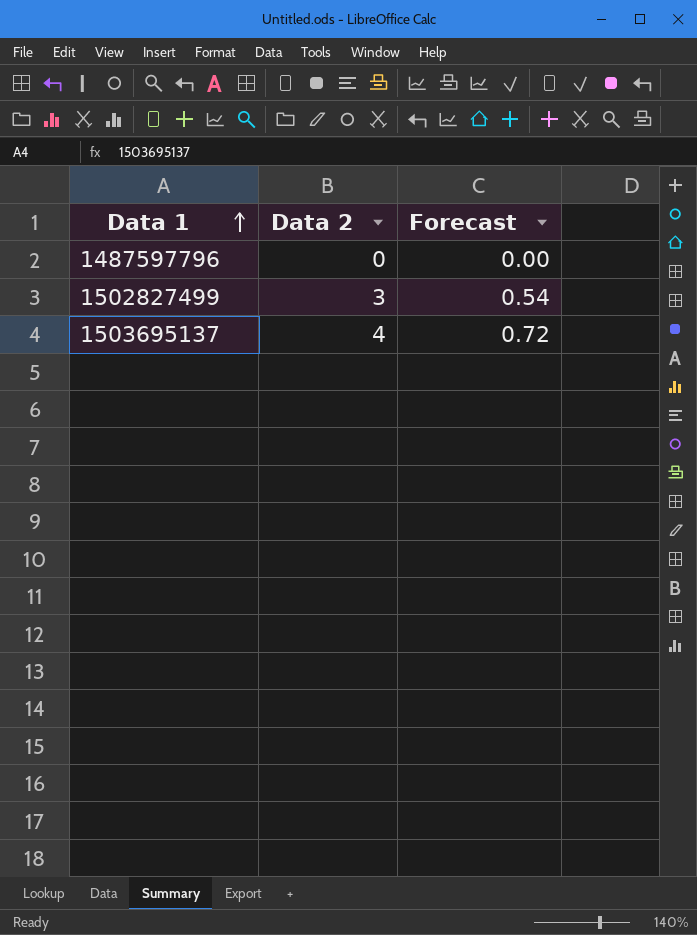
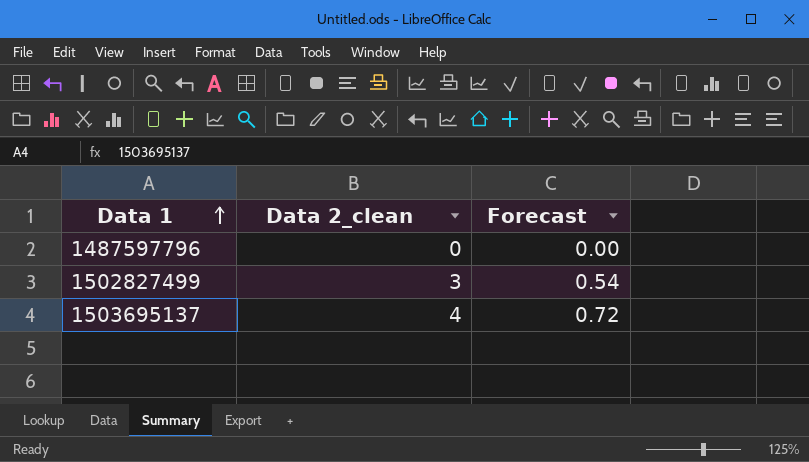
column name: Data 2 -> Data 2_clean

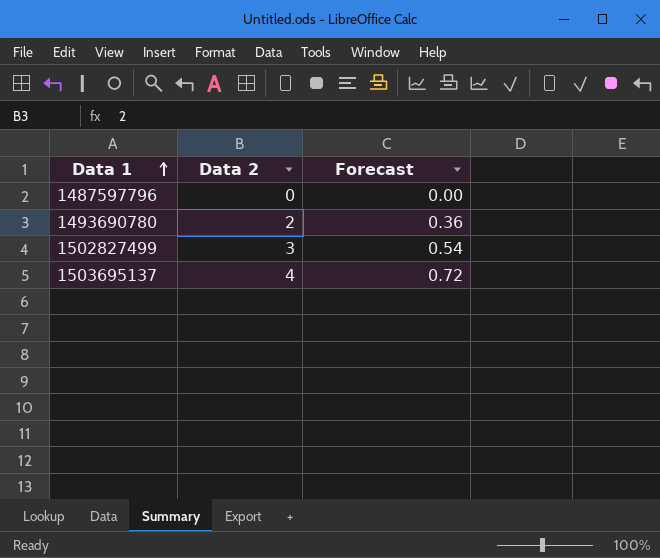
column name: Data 2_clean -> Data 2
row 1493690780: none -> 2 | 0.36

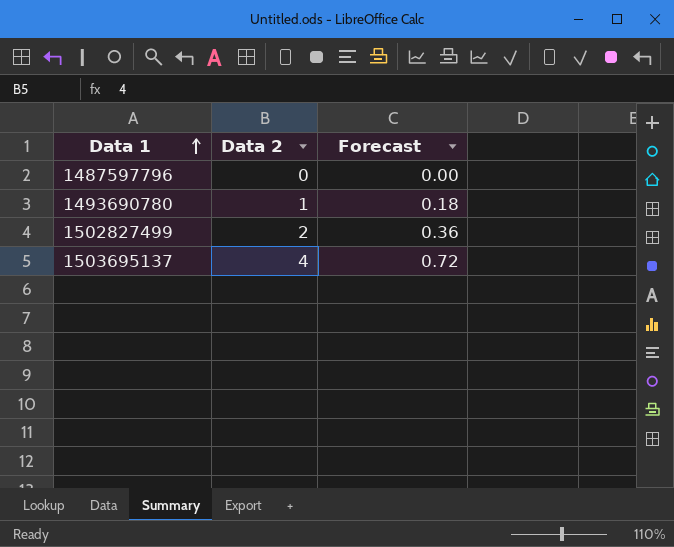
1493690780 | Data 2: 2 -> 1
1493690780 | Forecast: 0.36 -> 0.18
1502827499 | Data 2: 3 -> 2
1502827499 | Forecast: 0.54 -> 0.36

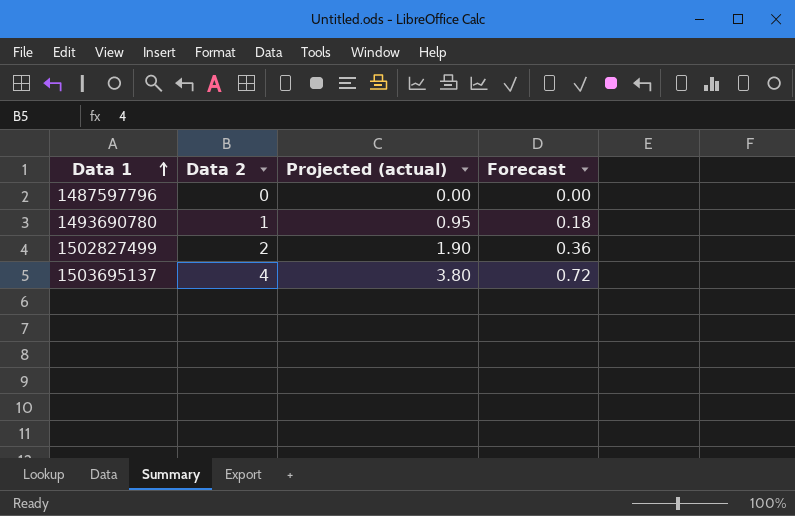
column Projected (actual) | formula: none -> [Data 2] * 0.95

